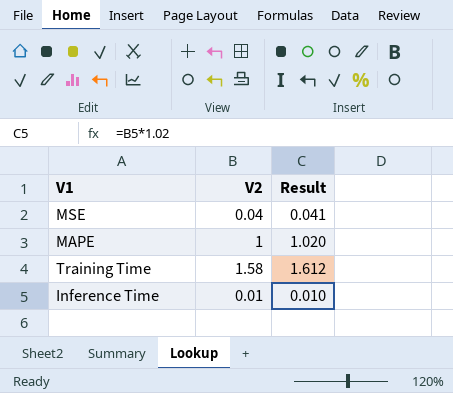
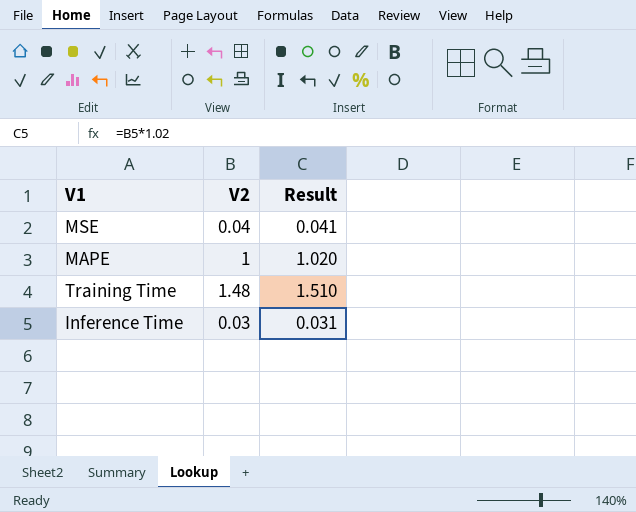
Training Time | V2: 1.58 -> 1.48
Training Time | Result: 1.612 -> 1.510
Inference Time | V2: 0.01 -> 0.03
Inference Time | Result: 0.010 -> 0.031

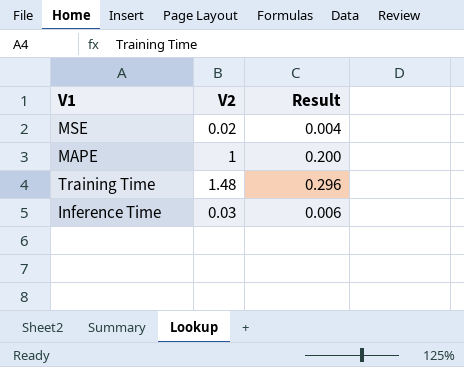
column Result | formula: [V2] * 1.02 -> [V2] * 0.2
MSE | V2: 0.04 -> 0.02

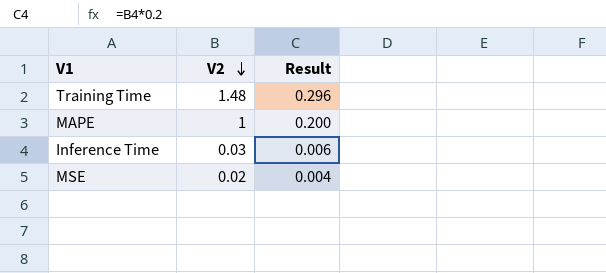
row order: none -> V2 descending

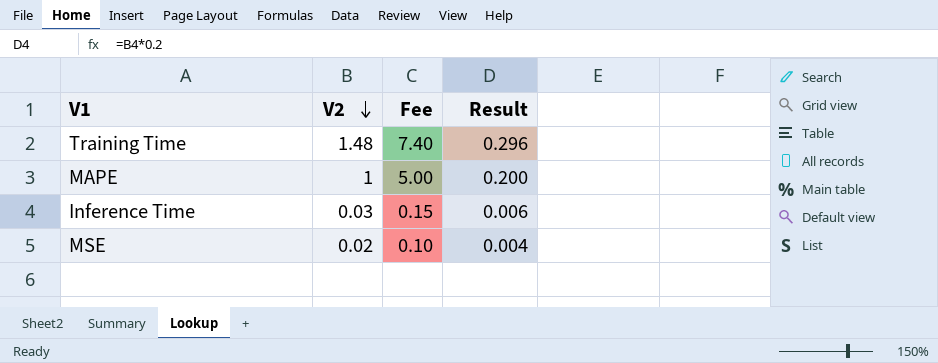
column Fee | formula: none -> [V2] * 5

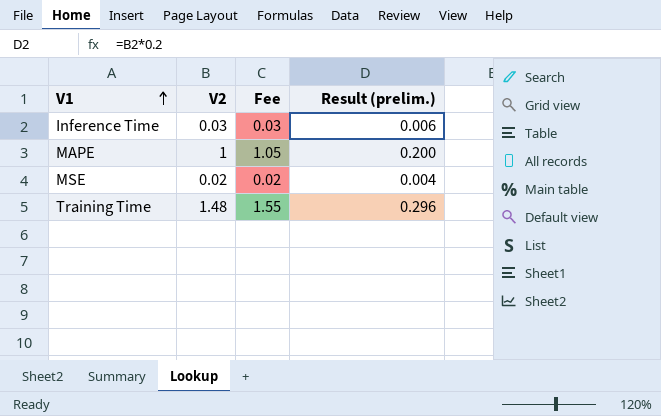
row order: V2 descending -> V1 ascending
column Fee | formula: [V2] * 5 -> [V2] * 1.05
column name: Result -> Result (prelim.)

